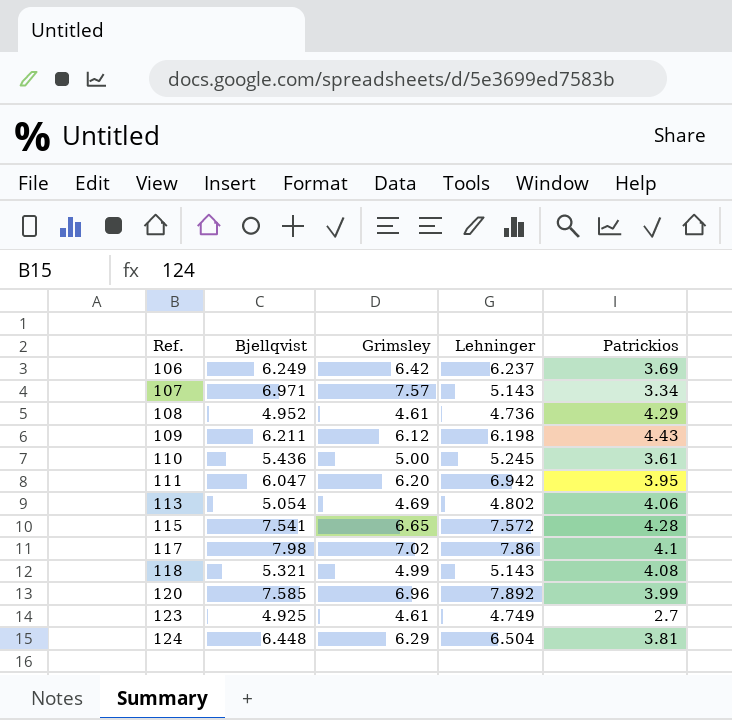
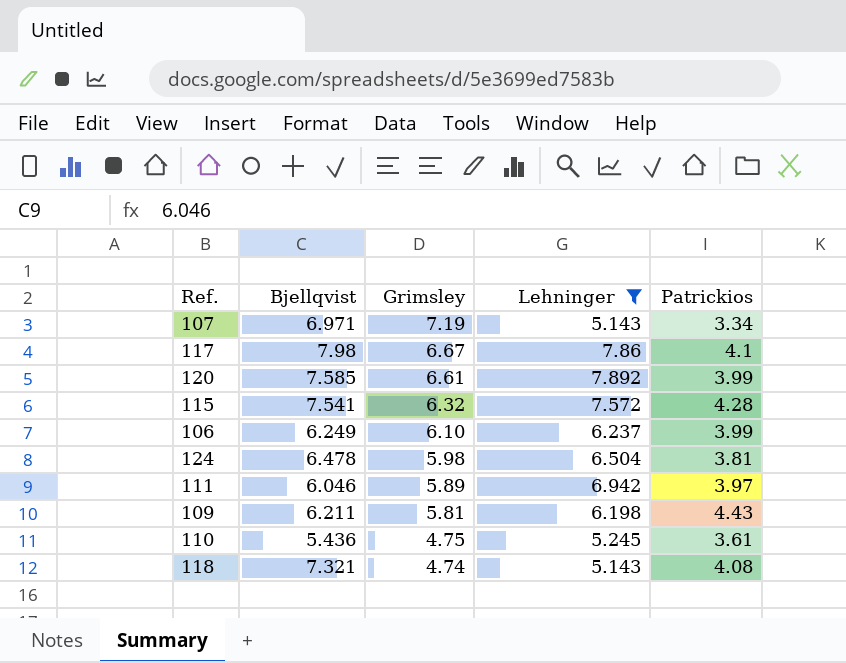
filter: none -> Lehninger >= 5.143
row order: Ref. ascending -> Grimsley descending
107 | Grimsley: 7.57 -> 7.19
117 | Grimsley: 7.02 -> 6.67
120 | Grimsley: 6.96 -> 6.61
115 | Grimsley: 6.65 -> 6.32
106 | Grimsley: 6.42 -> 6.10
106 | Patrickios: 3.69 -> 3.99
124 | Bjellqvist: 6.448 -> 6.478
124 | Grimsley: 6.29 -> 5.98
111 | Bjellqvist: 6.047 -> 6.046
111 | Grimsley: 6.20 -> 5.89
111 | Patrickios: 3.95 -> 3.97
109 | Grimsley: 6.12 -> 5.81
110 | Grimsley: 5.00 -> 4.75
118 | Bjellqvist: 5.321 -> 7.321
118 | Grimsley: 4.99 -> 4.74

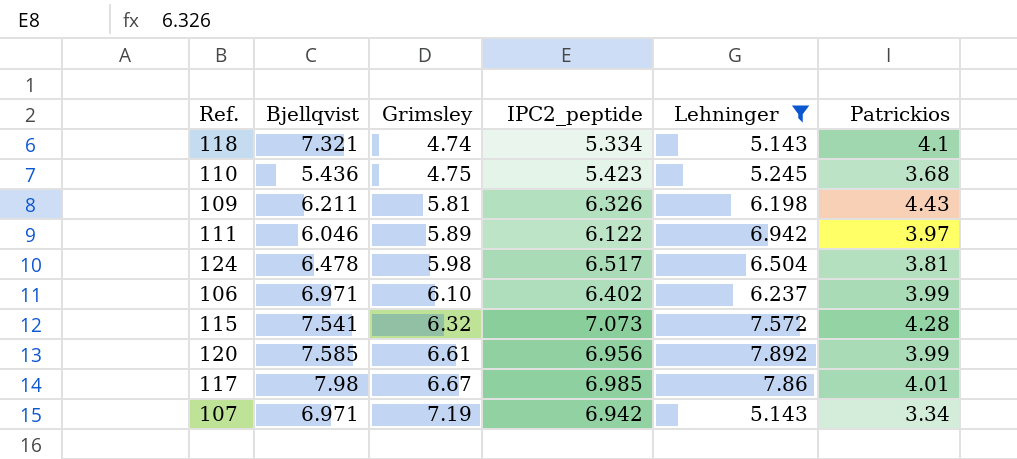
row order: Grimsley descending -> Grimsley ascending
column IPC2_peptide | position: none -> 4
118 | Patrickios: 4.08 -> 4.1
110 | Patrickios: 3.61 -> 3.68
106 | Bjellqvist: 6.249 -> 6.971
117 | Patrickios: 4.1 -> 4.01

